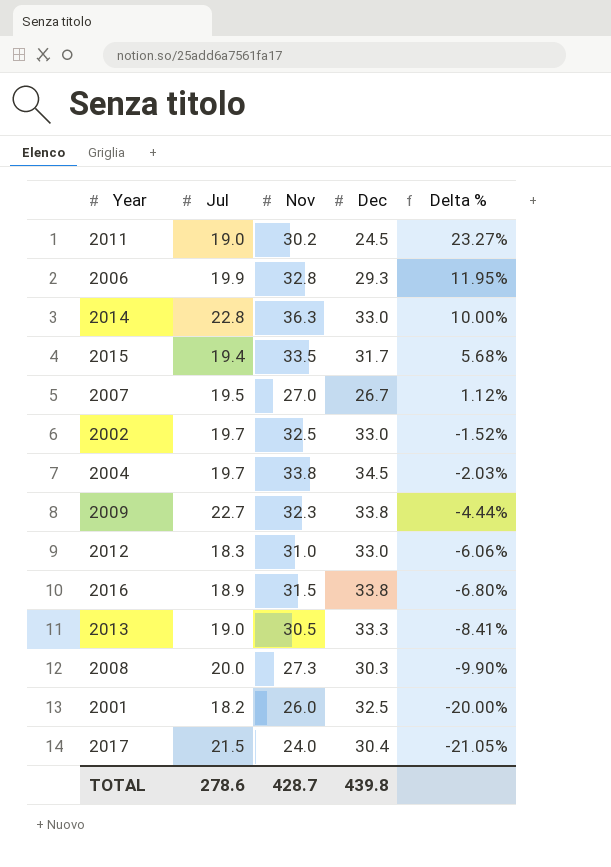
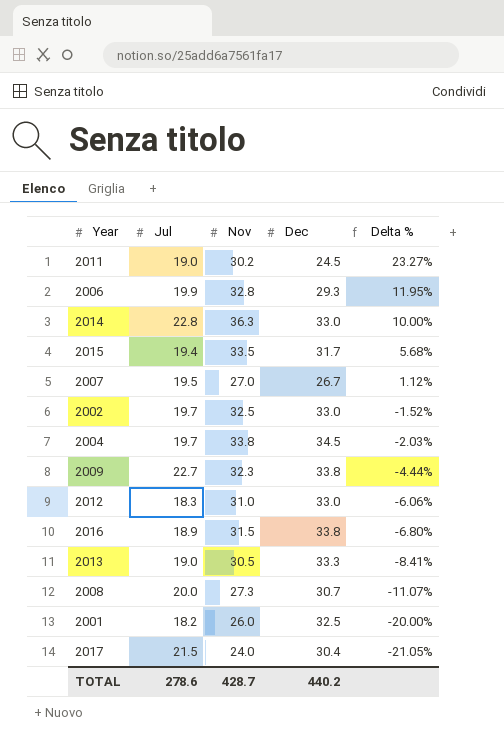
2008 | Dec: 30.3 -> 30.7
2008 | Delta %: -9.90% -> -11.07%
TOTAL | Dec: 439.8 -> 440.2

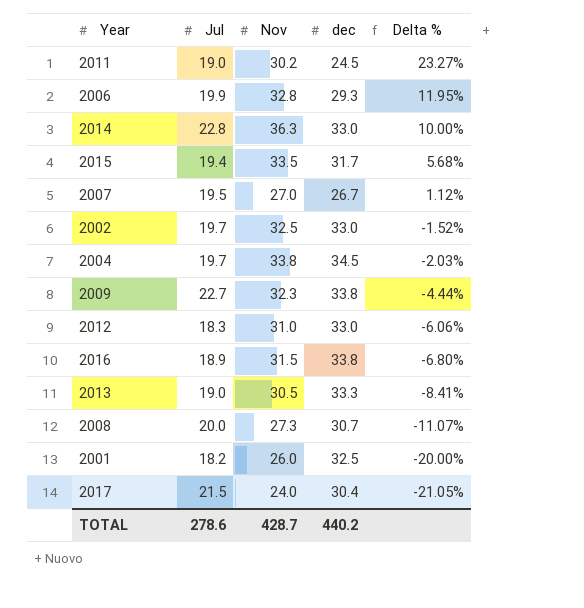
column name: Dec -> dec

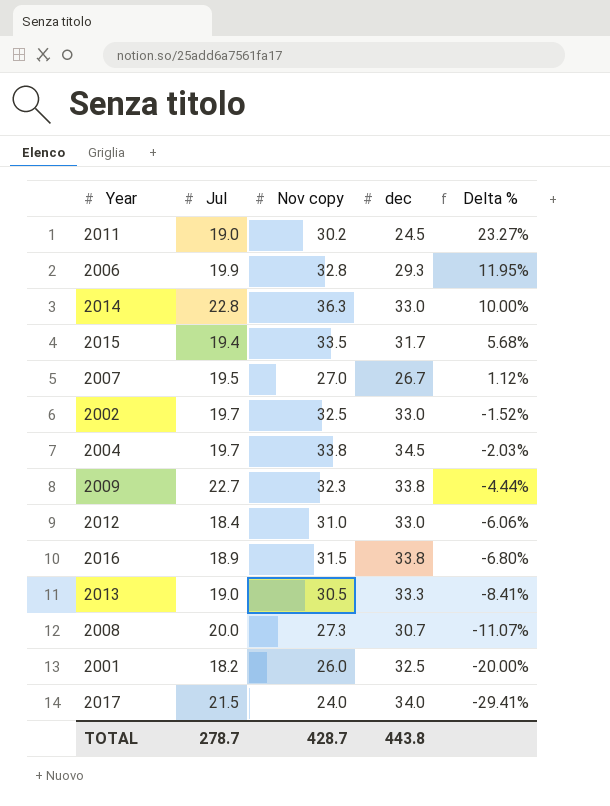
column name: Nov -> Nov copy
2012 | Jul: 18.3 -> 18.4
2017 | dec: 30.4 -> 34.0
2017 | Delta %: -21.05% -> -29.41%
TOTAL | Jul: 278.6 -> 278.7
TOTAL | dec: 440.2 -> 443.8

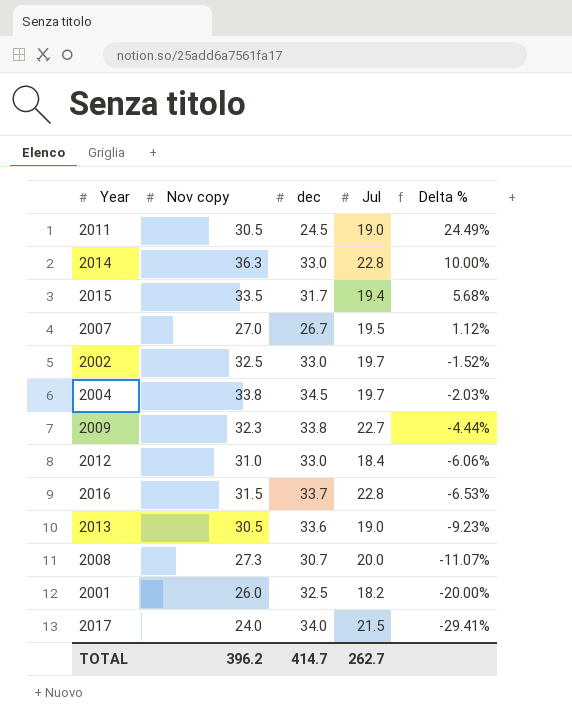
column Jul | position: 2 -> 4
row 2006: 19.9 | 32.8 | 29.3 | 11.95% -> none
2011 | Nov copy: 30.2 -> 30.5
2011 | Delta %: 23.27% -> 24.49%
2016 | dec: 33.8 -> 33.7
2016 | Jul: 18.9 -> 22.8
2016 | Delta %: -6.80% -> -6.53%
2013 | dec: 33.3 -> 33.6
2013 | Delta %: -8.41% -> -9.23%
TOTAL | Nov copy: 428.7 -> 396.2
TOTAL | dec: 443.8 -> 414.7
TOTAL | Jul: 278.7 -> 262.7

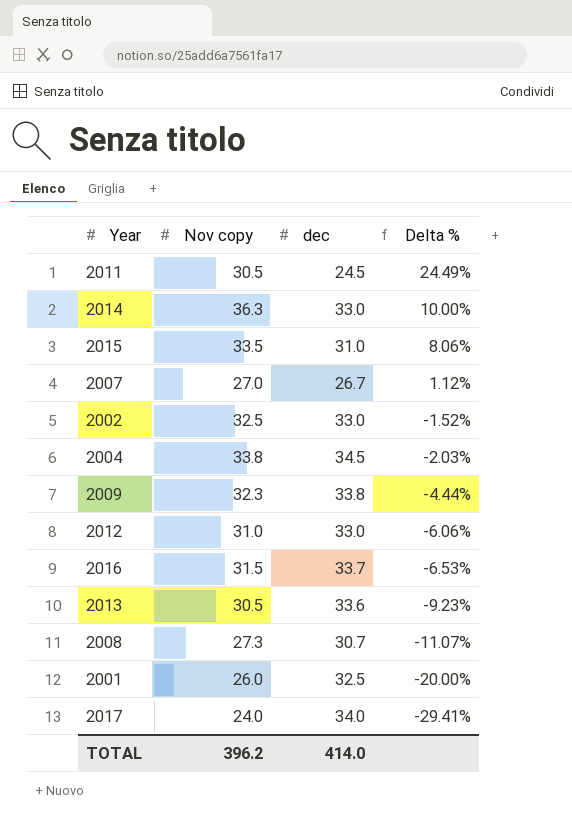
column Jul | position: 4 -> none
2015 | dec: 31.7 -> 31.0
2015 | Delta %: 5.68% -> 8.06%
TOTAL | dec: 414.7 -> 414.0

